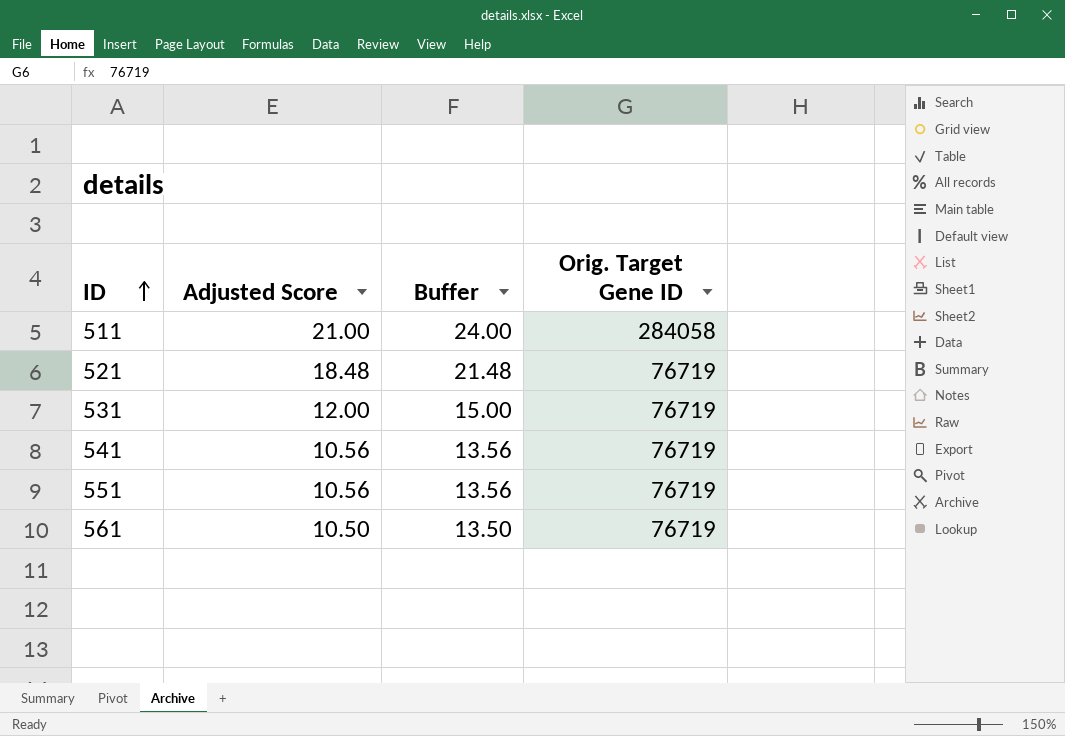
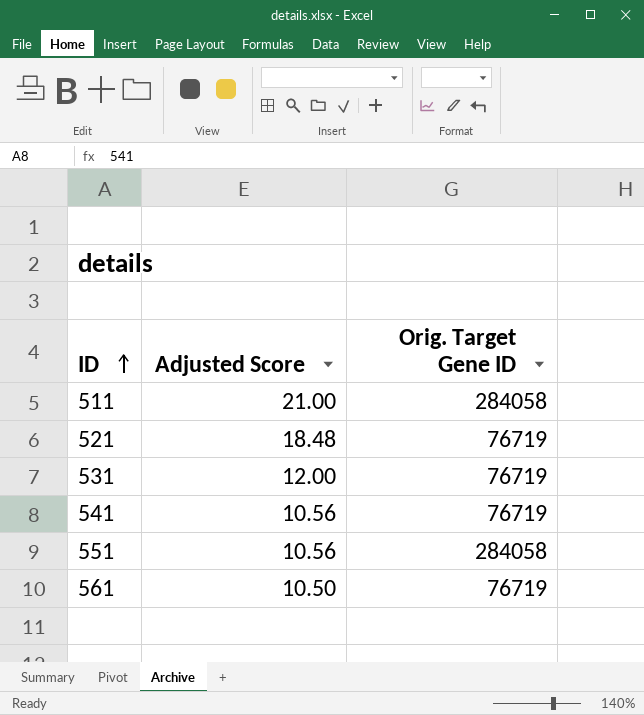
column Buffer | formula: [Adjusted Score] + 3 -> none
551 | Orig. Target Gene ID: 76719 -> 284058

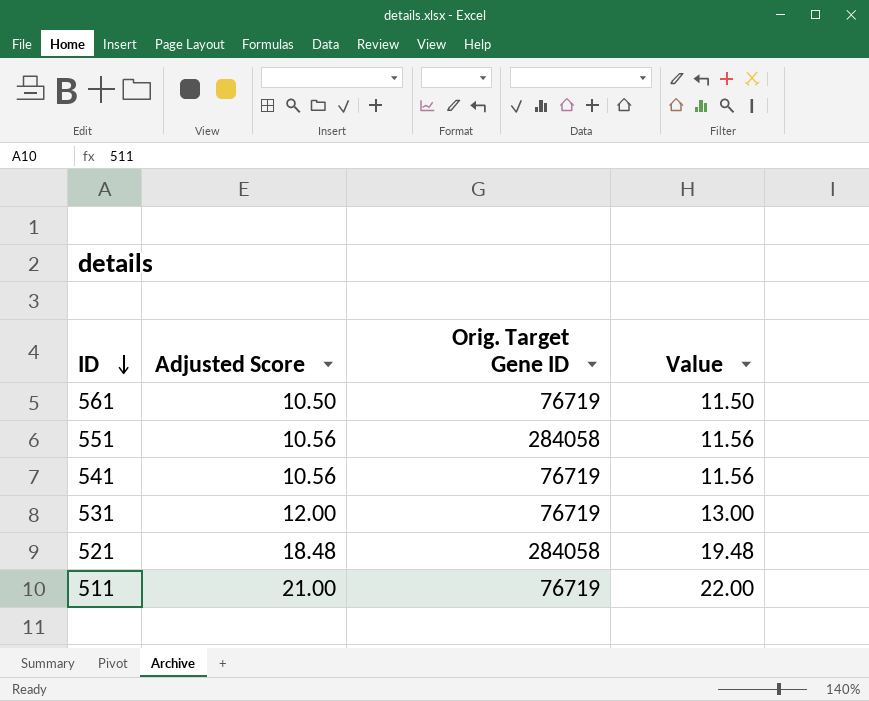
row order: ID ascending -> ID descending
column Value | formula: none -> [Adjusted Score] + 1
521 | Orig. Target Gene ID: 76719 -> 284058
511 | Orig. Target Gene ID: 284058 -> 76719

